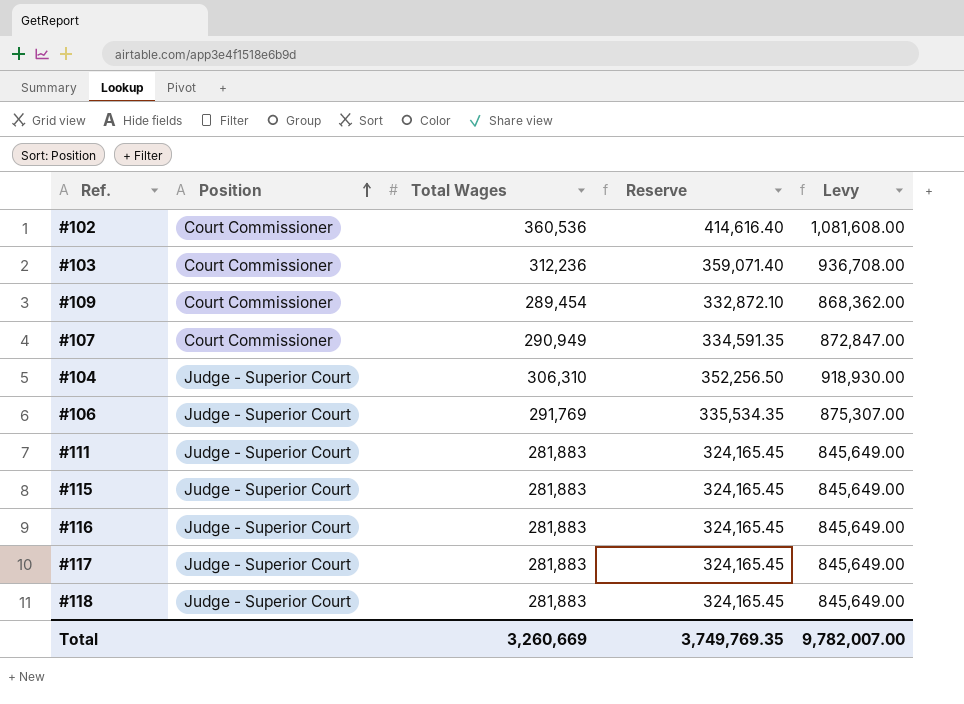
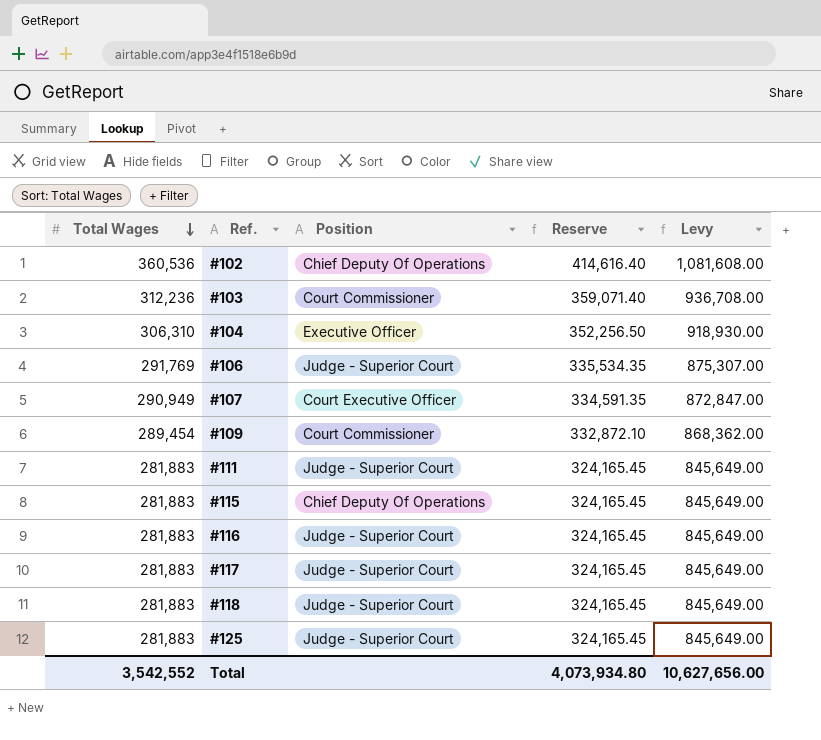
row order: Position ascending -> Total Wages descending
column Total Wages | position: 3 -> 1
#102 | Position: Court Commissioner -> Chief Deputy Of Operations
#104 | Position: Judge - Superior Court -> Executive Officer
#107 | Position: Court Commissioner -> Court Executive Officer
#115 | Position: Judge - Superior Court -> Chief Deputy Of Operations
row #125: none -> 281,883 | Judge - Superior Court | 324,165.45 | 845,649.00
Total | Total Wages: 3,260,669 -> 3,542,552
Total | Reserve: 3,749,769.35 -> 4,073,934.80
Total | Levy: 9,782,007.00 -> 10,627,656.00

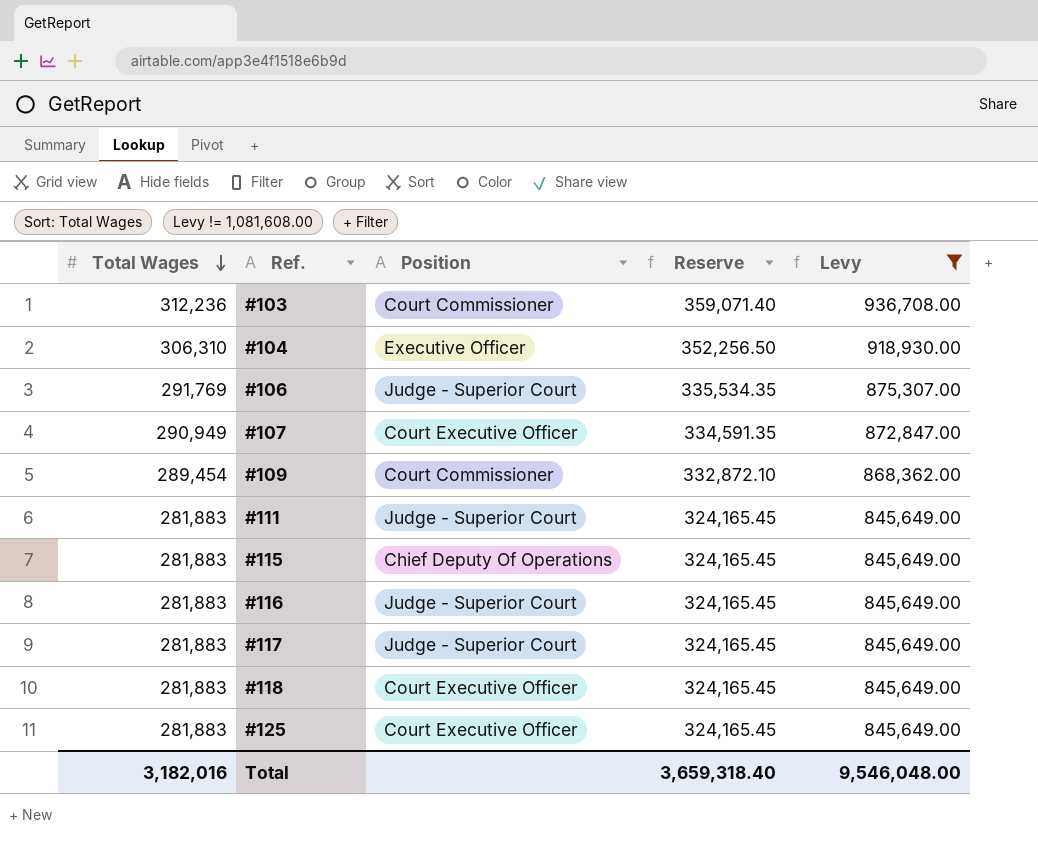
filter: none -> Levy != 1,081,608.00
#118 | Position: Judge - Superior Court -> Court Executive Officer
#125 | Position: Judge - Superior Court -> Court Executive Officer
Total | Total Wages: 3,542,552 -> 3,182,016
Total | Reserve: 4,073,934.80 -> 3,659,318.40
Total | Levy: 10,627,656.00 -> 9,546,048.00

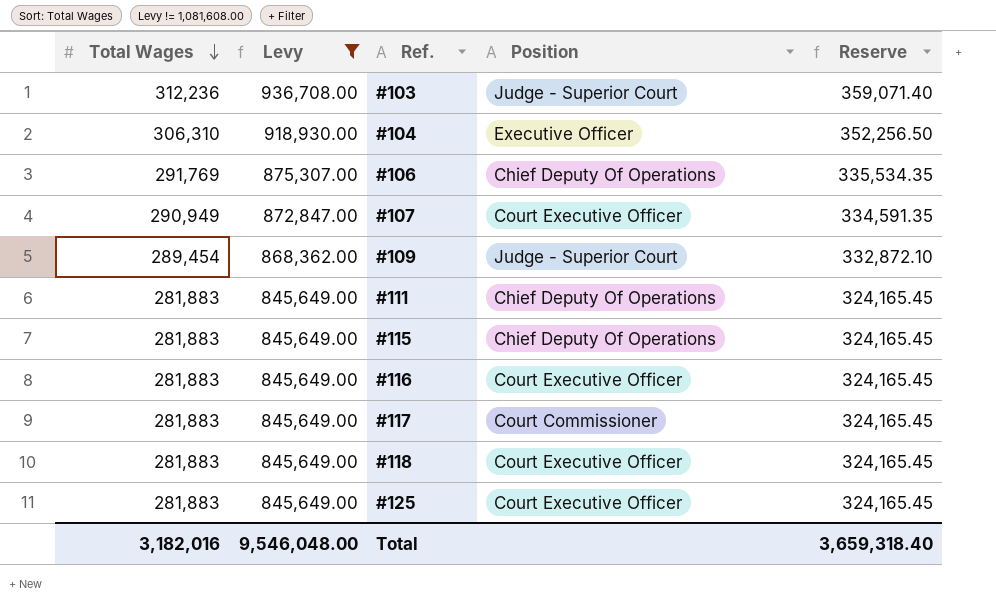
column Levy | position: 5 -> 2
#103 | Position: Court Commissioner -> Judge - Superior Court
#106 | Position: Judge - Superior Court -> Chief Deputy Of Operations
#109 | Position: Court Commissioner -> Judge - Superior Court
#111 | Position: Judge - Superior Court -> Chief Deputy Of Operations
#116 | Position: Judge - Superior Court -> Court Executive Officer
#117 | Position: Judge - Superior Court -> Court Commissioner

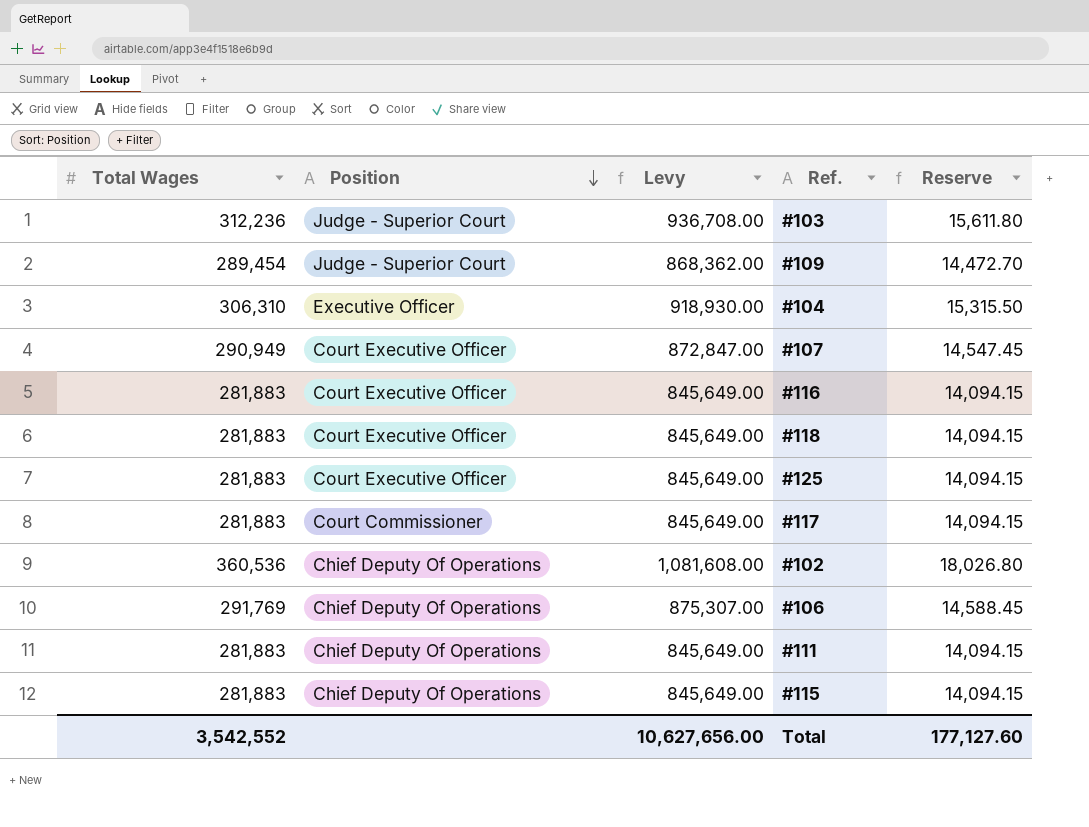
filter: Levy != 1,081,608.00 -> none
row order: Total Wages descending -> Position descending
column Position | position: 4 -> 2
column Reserve | formula: [Total Wages] * 1.15 -> [Total Wages] * 0.05
Total | Total Wages: 3,182,016 -> 3,542,552
Total | Levy: 9,546,048.00 -> 10,627,656.00
Total | Reserve: 3,659,318.40 -> 177,127.60

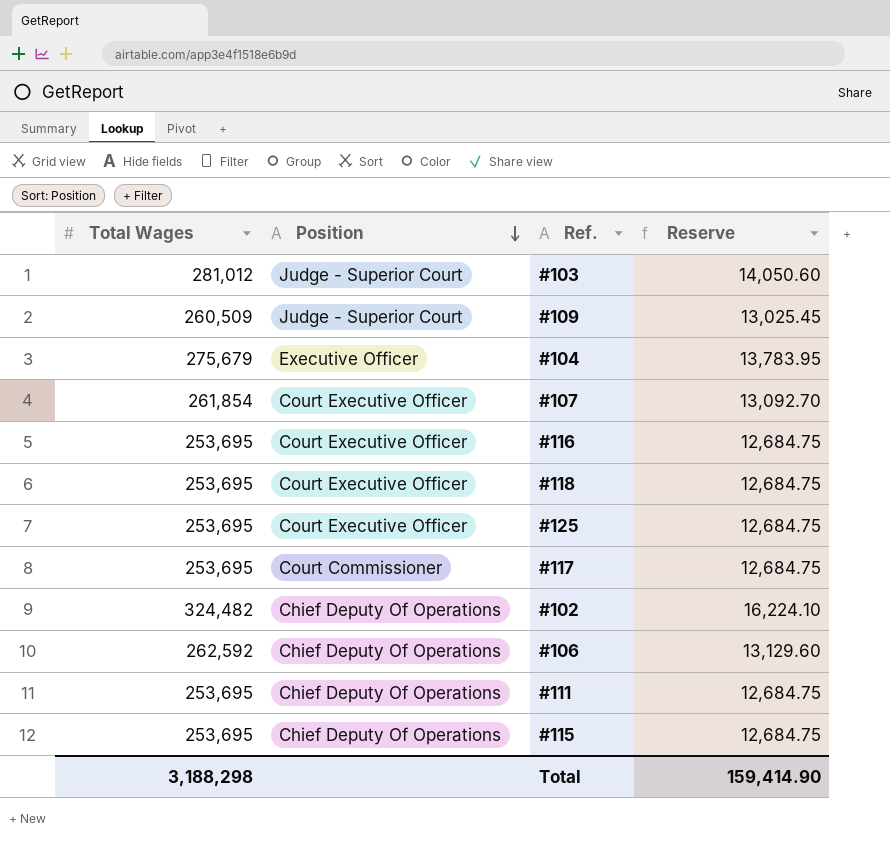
column Levy | formula: [Total Wages] * 3 -> none
#103 | Total Wages: 312,236 -> 281,012
#103 | Reserve: 15,611.80 -> 14,050.60
#109 | Total Wages: 289,454 -> 260,509
#109 | Reserve: 14,472.70 -> 13,025.45
#104 | Total Wages: 306,310 -> 275,679
#104 | Reserve: 15,315.50 -> 13,783.95
#107 | Total Wages: 290,949 -> 261,854
#107 | Reserve: 14,547.45 -> 13,092.70
#116 | Total Wages: 281,883 -> 253,695
#116 | Reserve: 14,094.15 -> 12,684.75
#118 | Total Wages: 281,883 -> 253,695
#118 | Reserve: 14,094.15 -> 12,684.75
#125 | Total Wages: 281,883 -> 253,695
#125 | Reserve: 14,094.15 -> 12,684.75
#117 | Total Wages: 281,883 -> 253,695
#117 | Reserve: 14,094.15 -> 12,684.75
#102 | Total Wages: 360,536 -> 324,482
#102 | Reserve: 18,026.80 -> 16,224.10
#106 | Total Wages: 291,769 -> 262,592
#106 | Reserve: 14,588.45 -> 13,129.60
#111 | Total Wages: 281,883 -> 253,695
#111 | Reserve: 14,094.15 -> 12,684.75
#115 | Total Wages: 281,883 -> 253,695
#115 | Reserve: 14,094.15 -> 12,684.75
Total | Total Wages: 3,542,552 -> 3,188,298
Total | Reserve: 177,127.60 -> 159,414.90

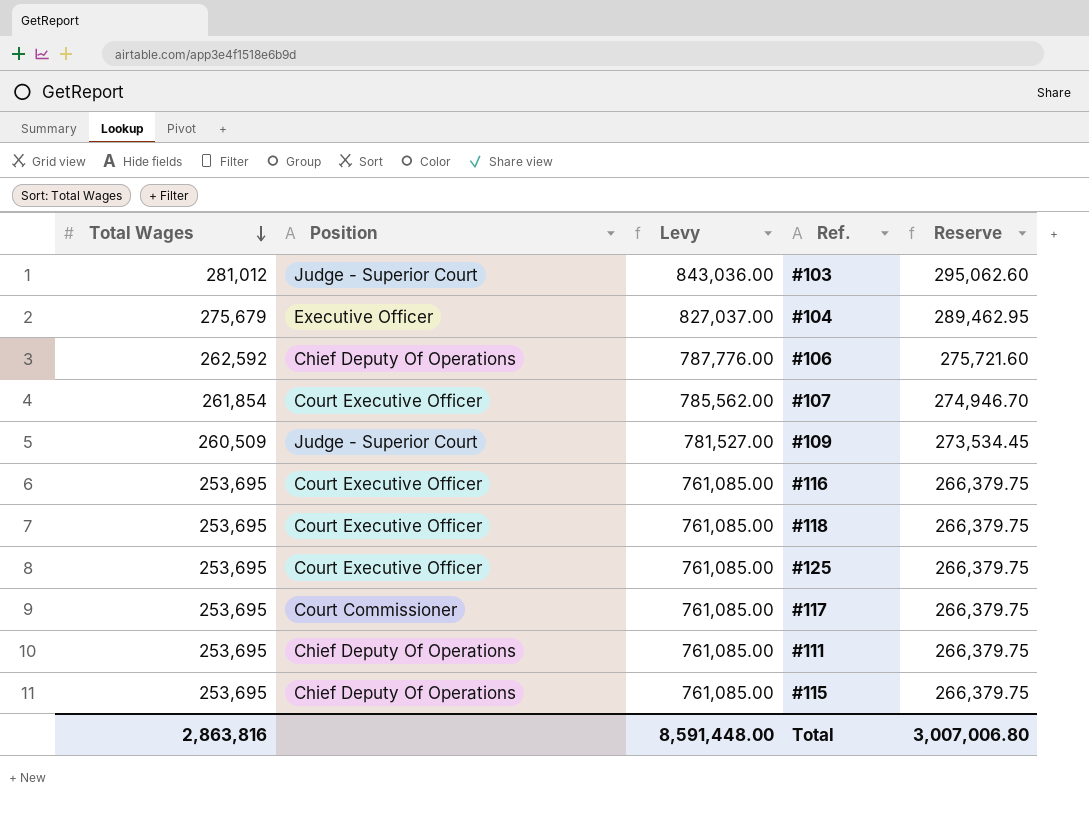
row order: Position descending -> Total Wages descending
column Levy | formula: none -> [Total Wages] * 3
column Reserve | formula: [Total Wages] * 0.05 -> [Total Wages] * 1.05
row #102: 324,482 | Chief Deputy Of Operations | 16,224.10 -> none
Total | Total Wages: 3,188,298 -> 2,863,816
Total | Reserve: 159,414.90 -> 3,007,006.80

